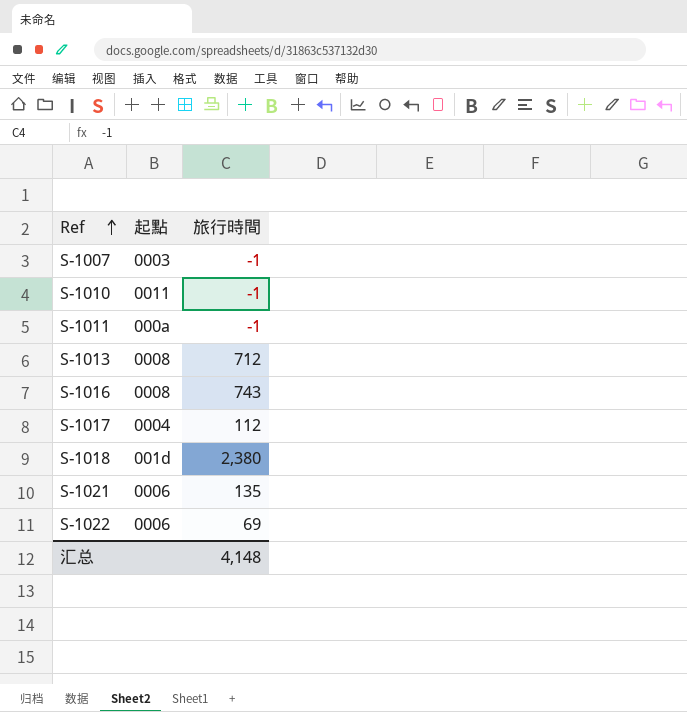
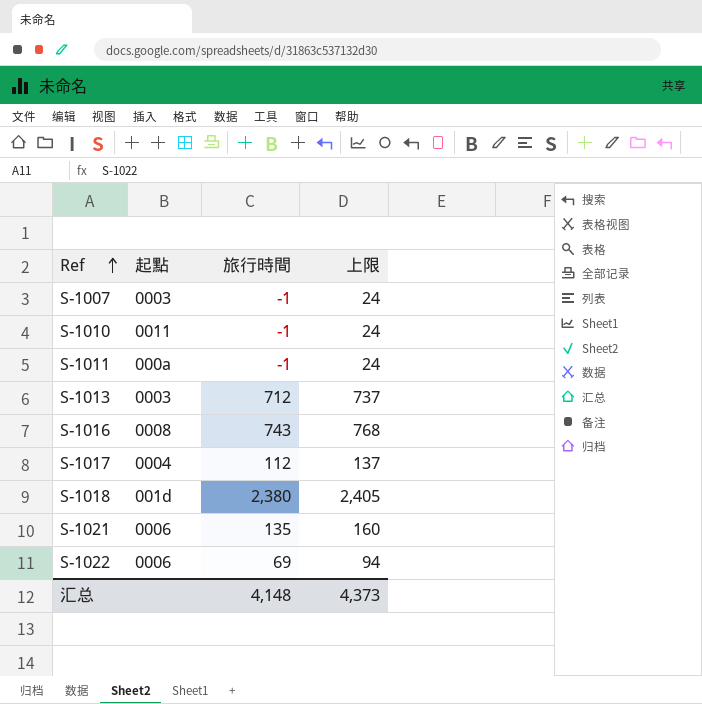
column 上限 | formula: none -> [旅行時間] + 25
S-1013 | 起點: 0008 -> 0003

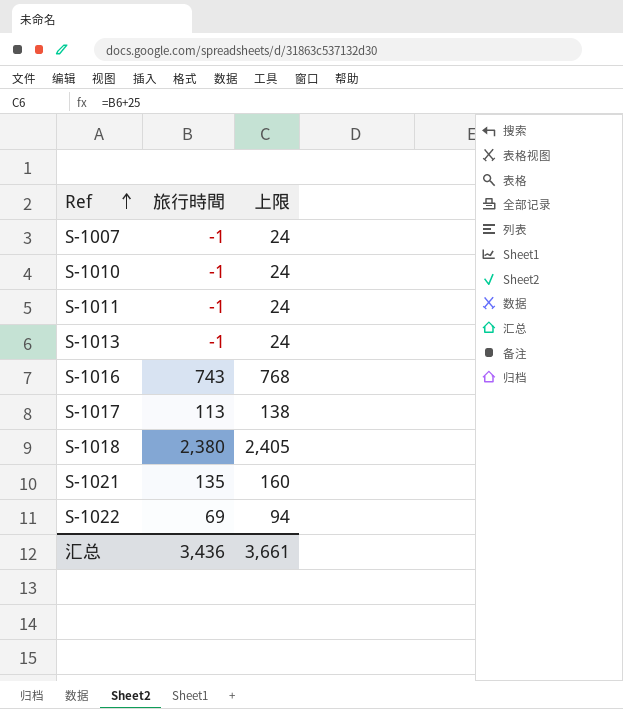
column 起點 | position: 2 -> none
S-1013 | 旅行時間: 712 -> -1
S-1013 | 上限: 737 -> 24
S-1017 | 旅行時間: 112 -> 113
S-1017 | 上限: 137 -> 138
汇总 | 旅行時間: 4,148 -> 3,436
汇总 | 上限: 4,373 -> 3,661

